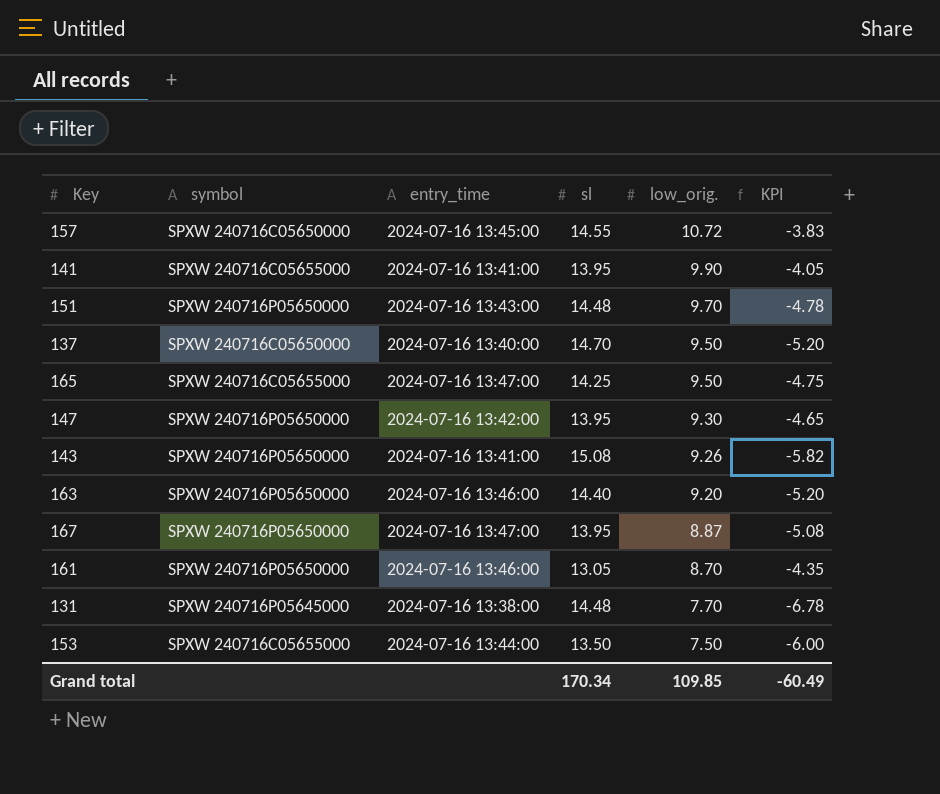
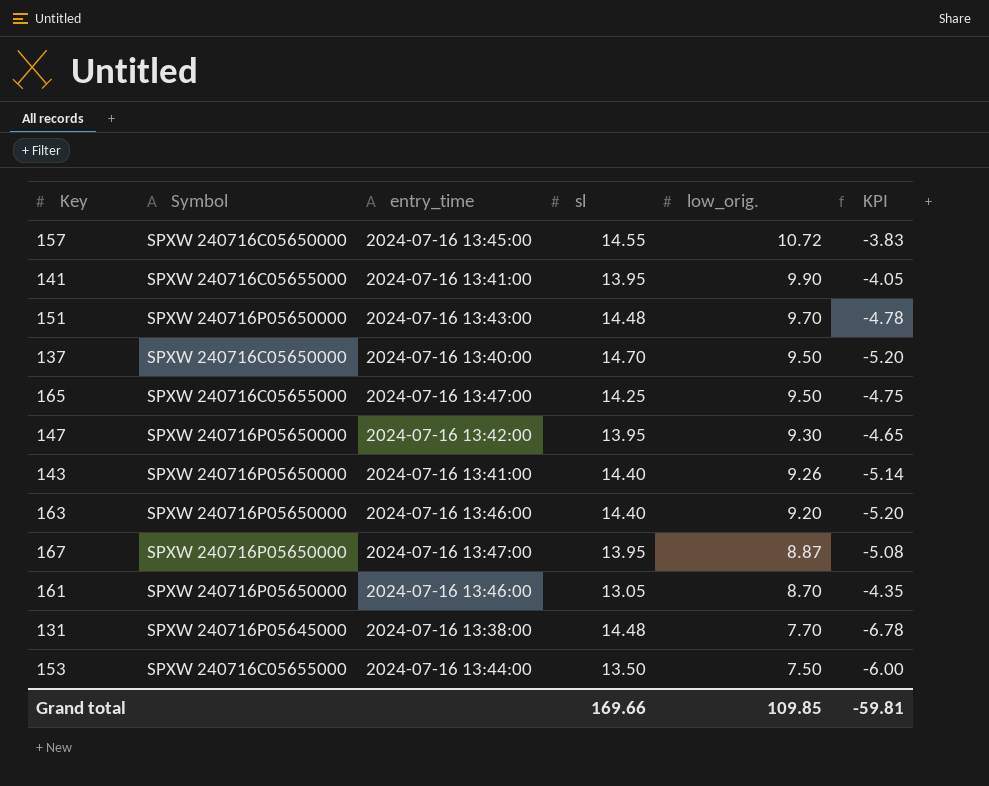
column name: symbol -> Symbol
143 | sl: 15.08 -> 14.40
143 | KPI: -5.82 -> -5.14
Grand total | sl: 170.34 -> 169.66
Grand total | KPI: -60.49 -> -59.81

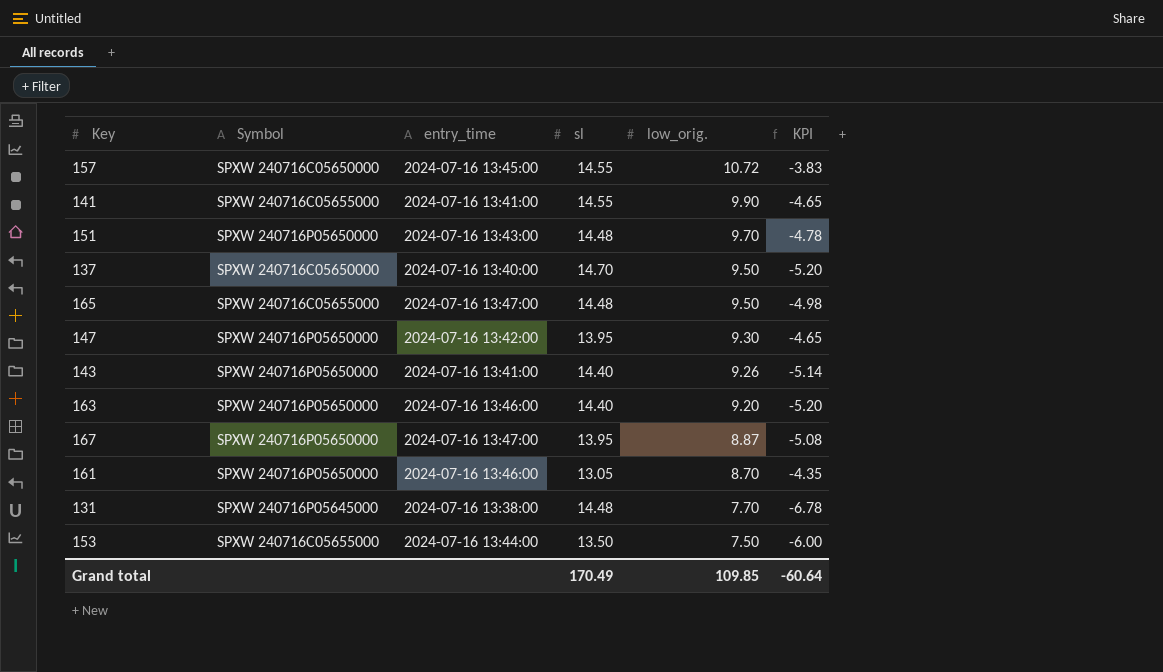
141 | sl: 13.95 -> 14.55
141 | KPI: -4.05 -> -4.65
165 | sl: 14.25 -> 14.48
165 | KPI: -4.75 -> -4.98
Grand total | sl: 169.66 -> 170.49
Grand total | KPI: -59.81 -> -60.64

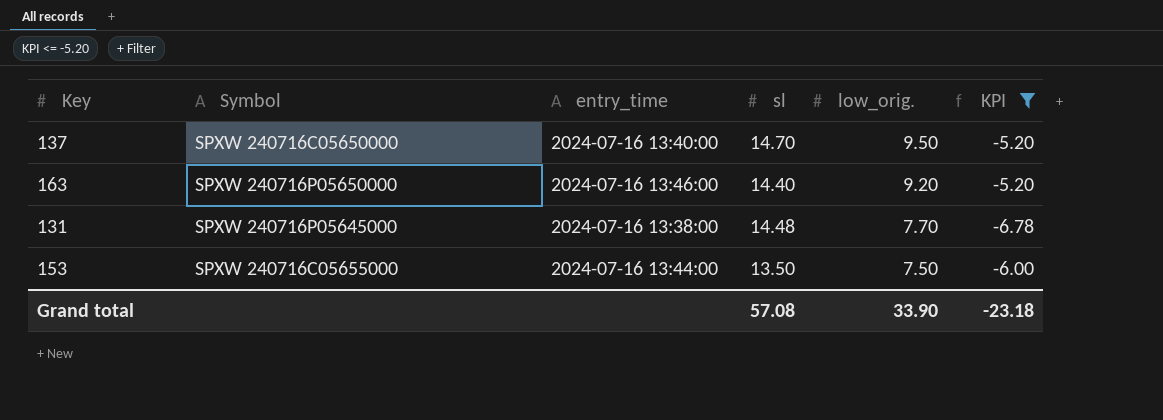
filter: none -> KPI <= -5.20
Grand total | sl: 170.49 -> 57.08
Grand total | low_orig.: 109.85 -> 33.90
Grand total | KPI: -60.64 -> -23.18

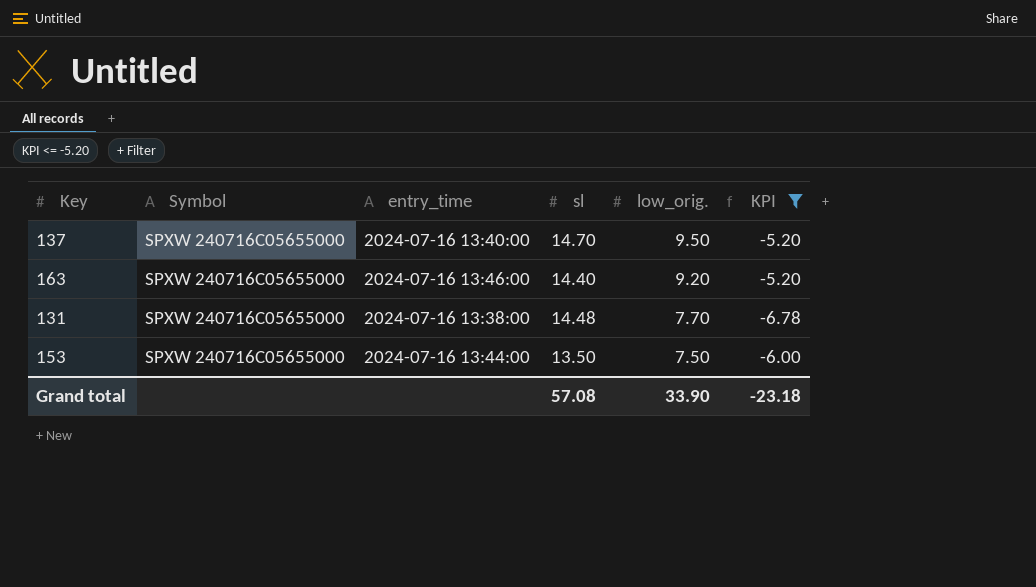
137 | Symbol: SPXW 240716C05650000 -> SPXW 240716C05655000
163 | Symbol: SPXW 240716P05650000 -> SPXW 240716C05655000
131 | Symbol: SPXW 240716P05645000 -> SPXW 240716C05655000

